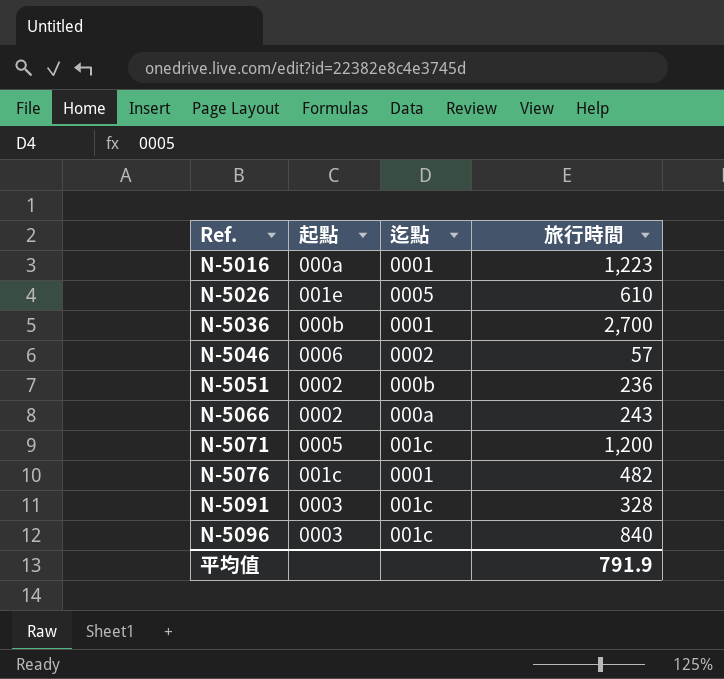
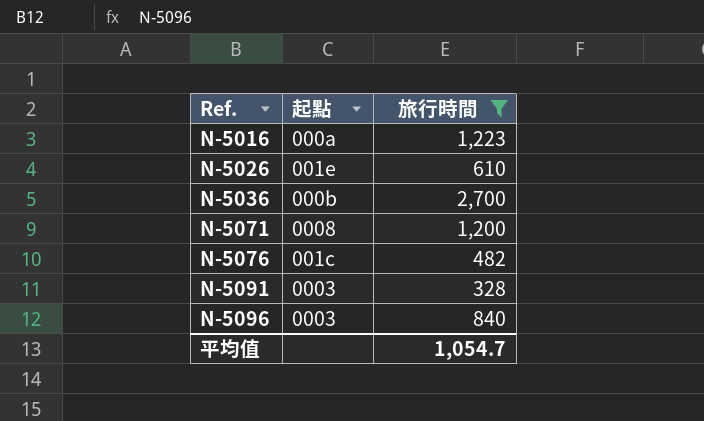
filter: none -> 旅行時間 >= 328
column 迄點 | position: 3 -> none
N-5071 | 起點: 0005 -> 0008
平均值 | 旅行時間: 791.9 -> 1,054.7

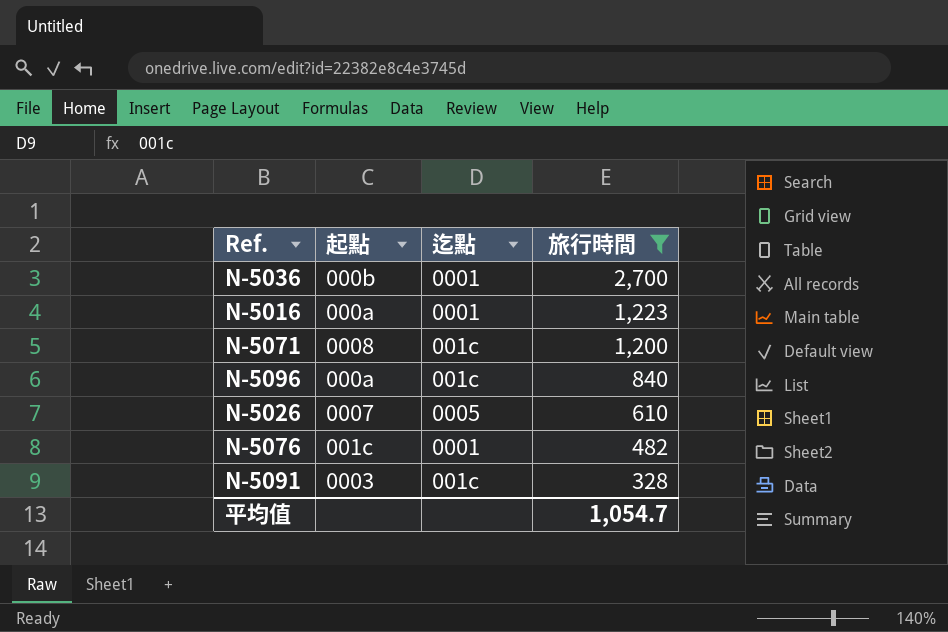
row order: Ref. ascending -> 旅行時間 descending
column 迄點 | position: none -> 3
N-5096 | 起點: 0003 -> 000a
N-5026 | 起點: 001e -> 0007

